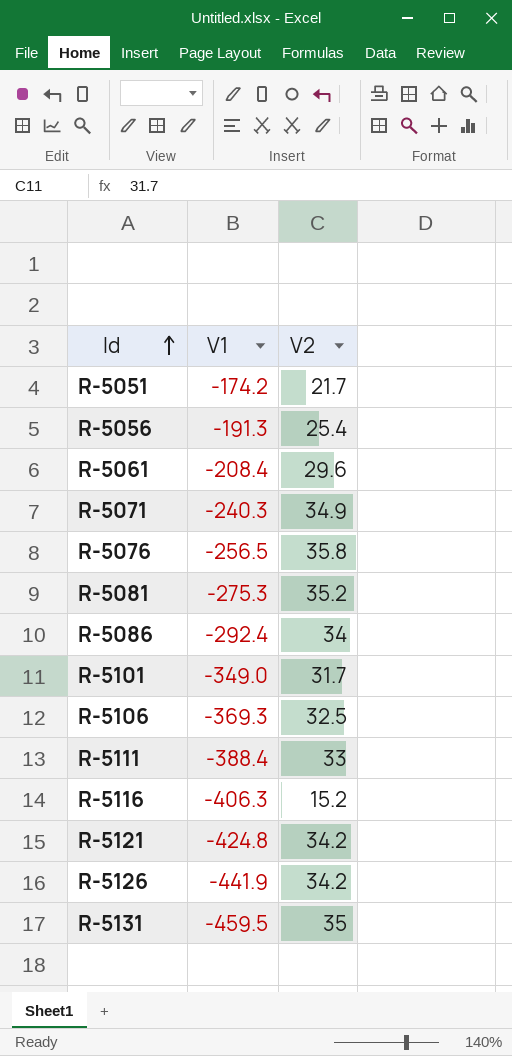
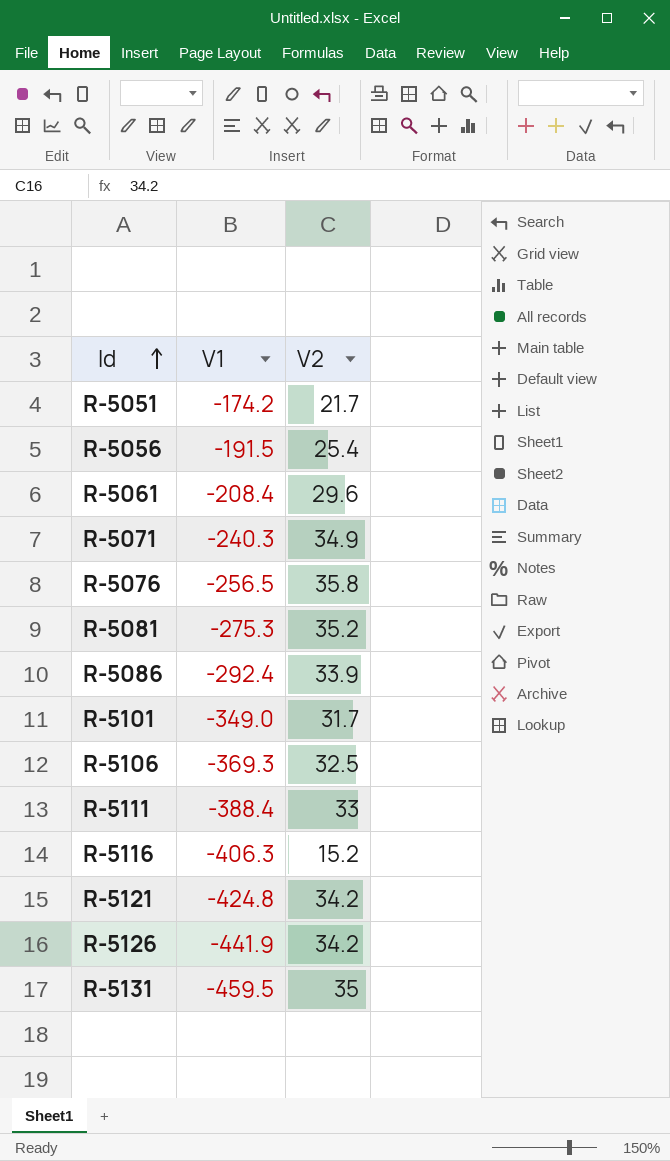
R-5056 | V1: -191.3 -> -191.5
R-5086 | V2: 34 -> 33.9

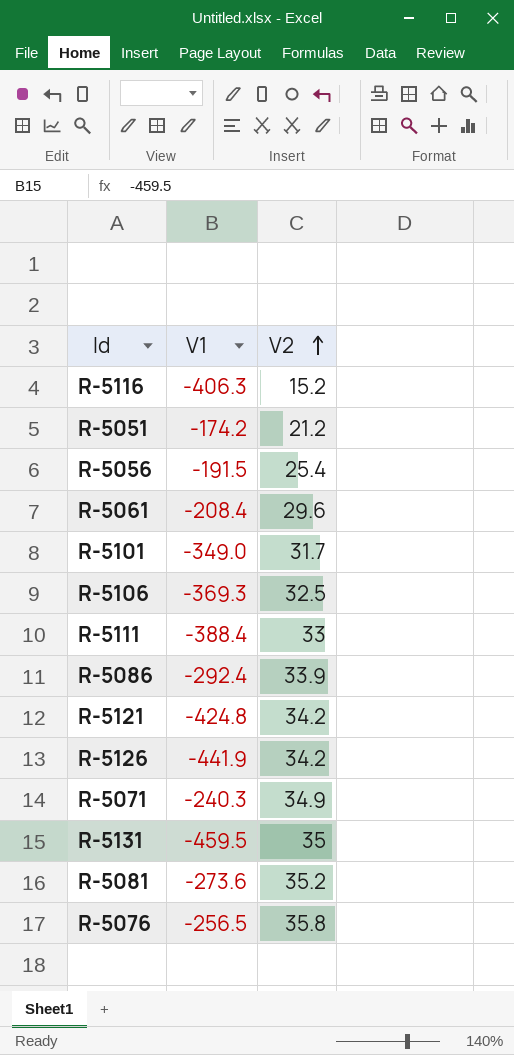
row order: Id ascending -> V2 ascending
R-5051 | V2: 21.7 -> 21.2
R-5081 | V1: -275.3 -> -273.6

